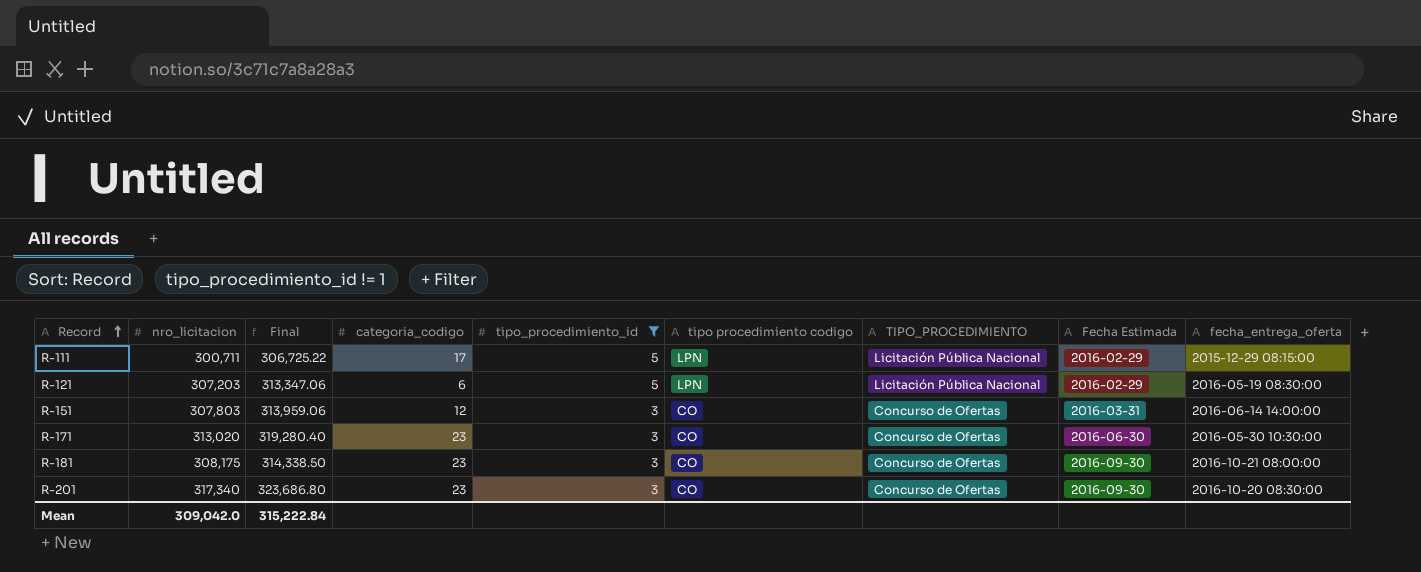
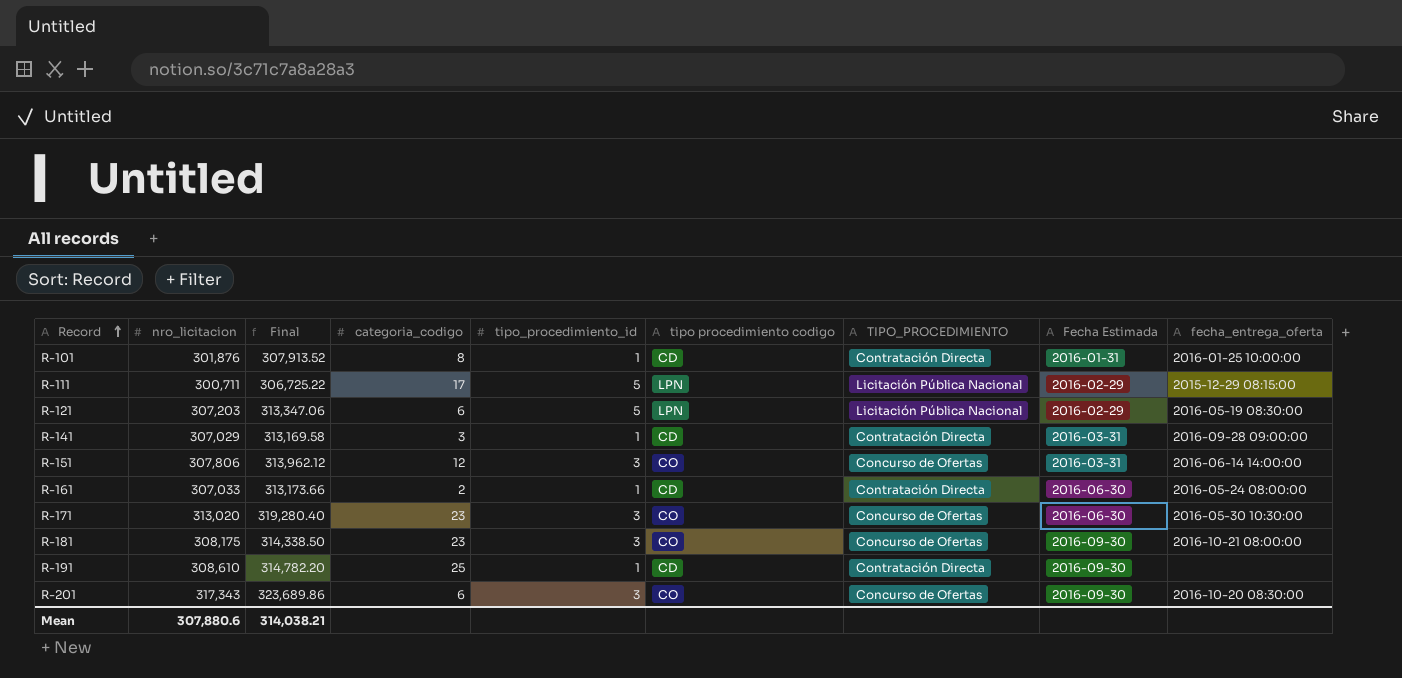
filter: tipo_procedimiento_id != 1 -> none
R-151 | nro_licitacion: 307,803 -> 307,806
R-151 | Final: 313,959.06 -> 313,962.12
R-201 | nro_licitacion: 317,340 -> 317,343
R-201 | Final: 323,686.80 -> 323,689.86
R-201 | categoria_codigo: 23 -> 6
Mean | nro_licitacion: 309,042.0 -> 307,880.6
Mean | Final: 315,222.84 -> 314,038.21

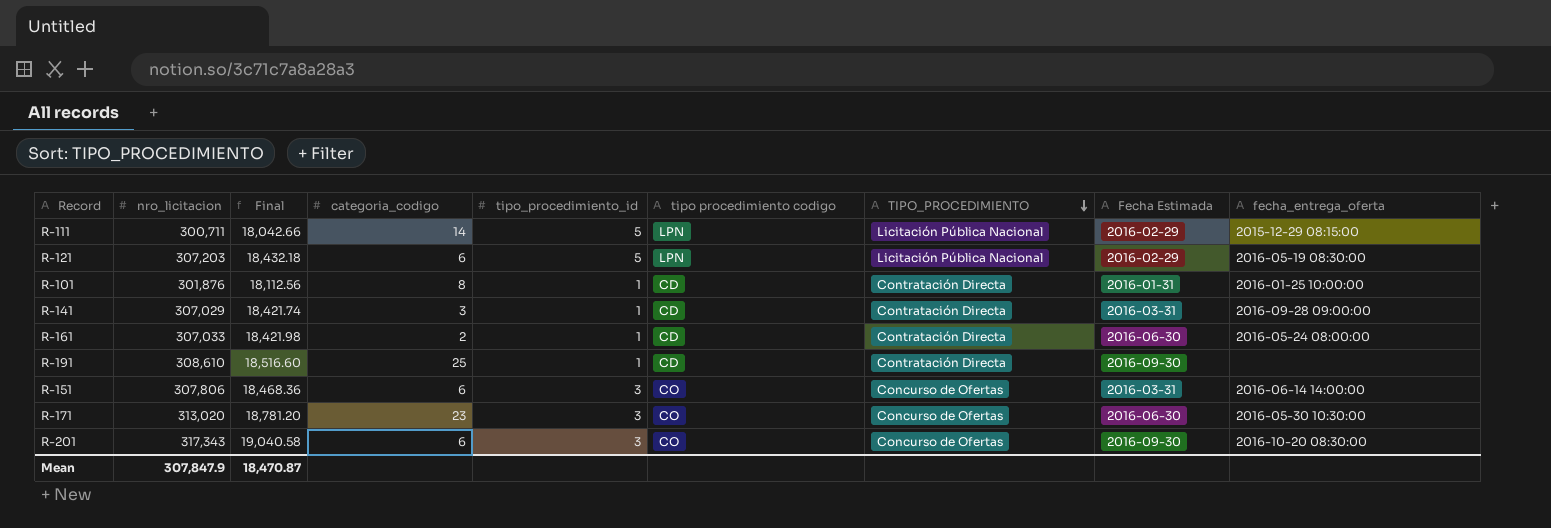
row order: Record ascending -> TIPO_PROCEDIMIENTO descending
column Final | formula: [nro_licitacion] * 1.02 -> [nro_licitacion] * 0.06
row R-181: 308,175 | 314,338.50 | 23 | 3 | CO | Concurso de Ofertas | 2016-09-30 | 2016-10-21 08:00:00 -> none
R-111 | categoria_codigo: 17 -> 14
R-151 | categoria_codigo: 12 -> 6
Mean | nro_licitacion: 307,880.6 -> 307,847.9
Mean | Final: 314,038.21 -> 18,470.87

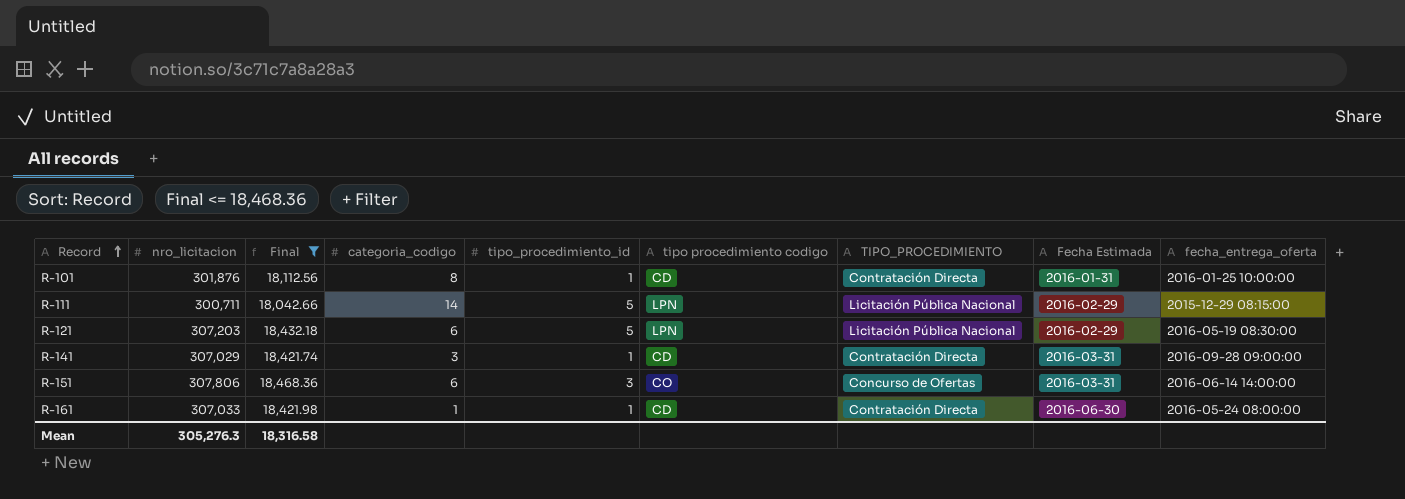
filter: none -> Final <= 18,468.36
row order: TIPO_PROCEDIMIENTO descending -> Record ascending
R-161 | categoria_codigo: 2 -> 1
Mean | nro_licitacion: 307,847.9 -> 305,276.3
Mean | Final: 18,470.87 -> 18,316.58

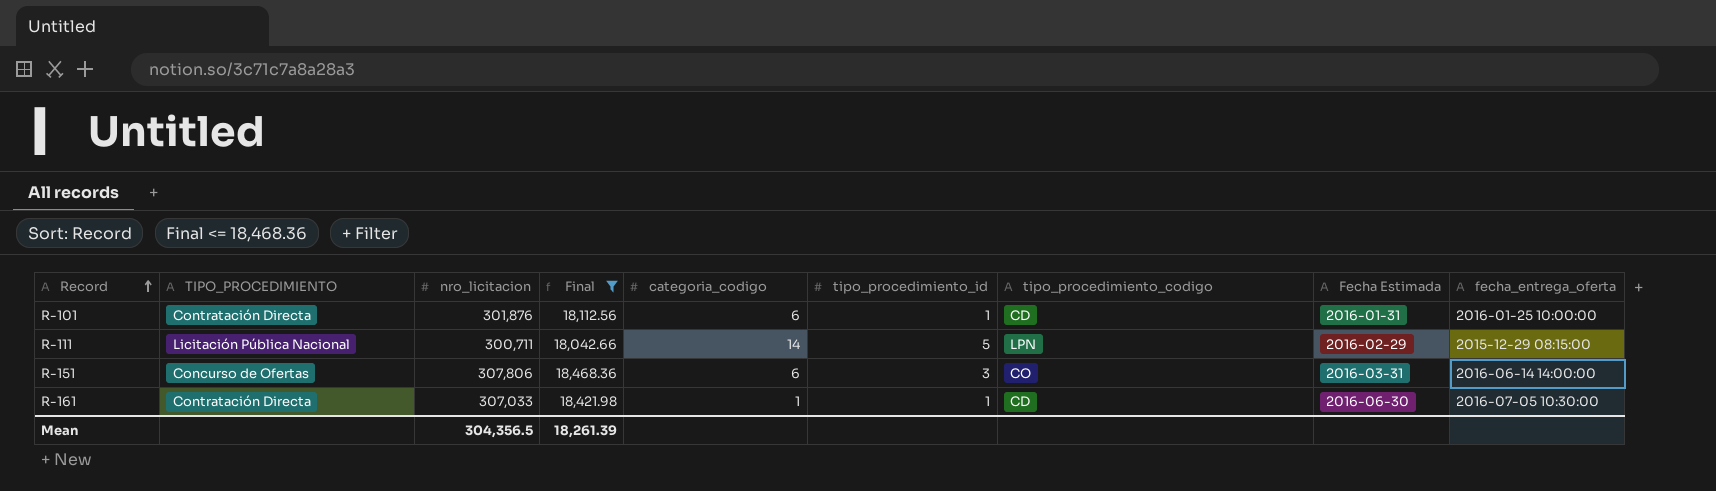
column TIPO_PROCEDIMIENTO | position: 7 -> 2
column name: tipo procedimiento codigo -> tipo_procedimiento_codigo
row R-121: 307,203 | 18,432.18 | 6 | 5 | LPN | Licitación Pública Nacional | 2016-02-29 | 2016-05-19 08:30:00 -> none
row R-141: 307,029 | 18,421.74 | 3 | 1 | CD | Contratación Directa | 2016-03-31 | 2016-09-28 09:00:00 -> none
R-101 | categoria_codigo: 8 -> 6
R-161 | fecha_entrega_oferta: 2016-05-24 08:00:00 -> 2016-07-05 10:30:00
Mean | nro_licitacion: 305,276.3 -> 304,356.5
Mean | Final: 18,316.58 -> 18,261.39

